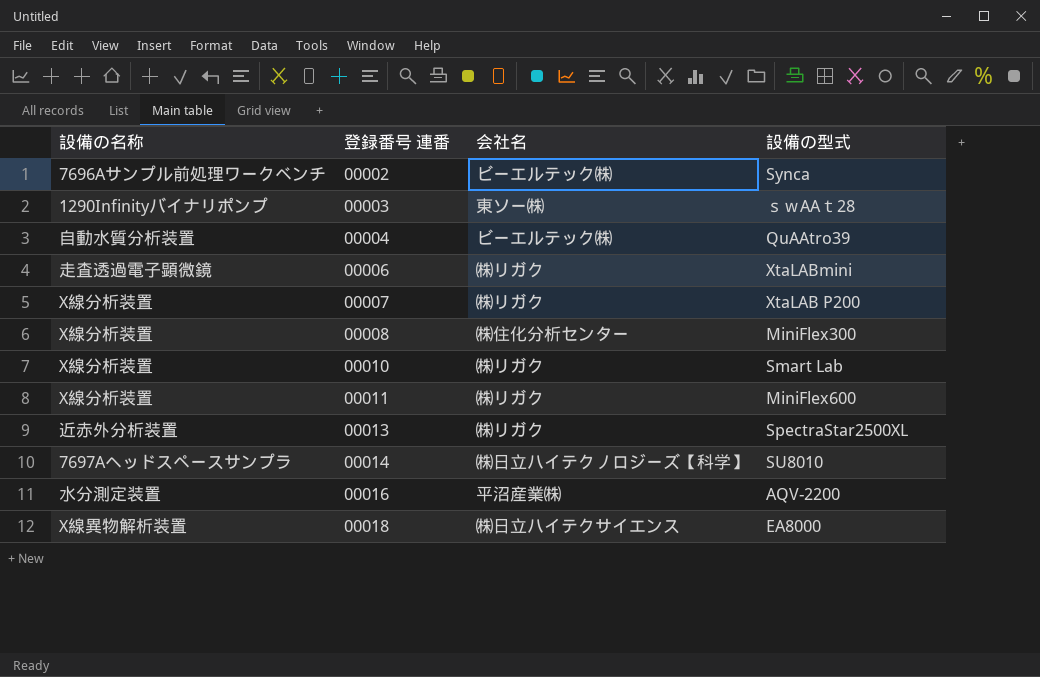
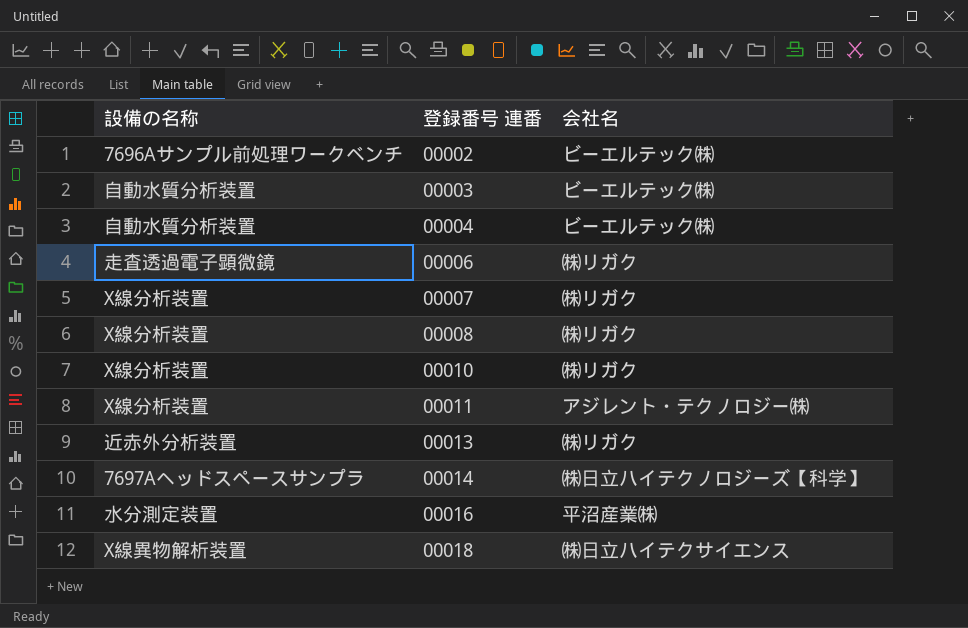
column 設備の型式 | position: 4 -> none
00003 | 設備の名称: 1290Infinityバイナリポンプ -> 自動水質分析装置
00003 | 会社名: 東ソー㈱ -> ビーエルテック㈱
00008 | 会社名: ㈱住化分析センター -> ㈱リガク
00011 | 会社名: ㈱リガク -> アジレント・テクノロジー㈱

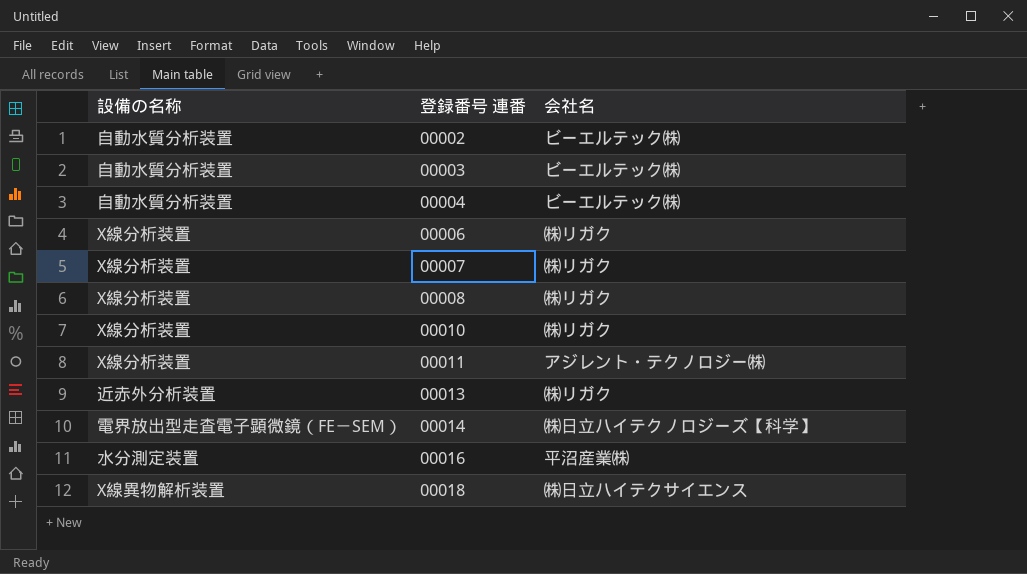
00002 | 設備の名称: 7696Aサンプル前処理ワークベンチ -> 自動水質分析装置
00006 | 設備の名称: 走査透過電子顕微鏡 -> X線分析装置
00014 | 設備の名称: 7697Aヘッドスペースサンプラ -> 電界放出型走査電子顕微鏡（FE－SEM）

